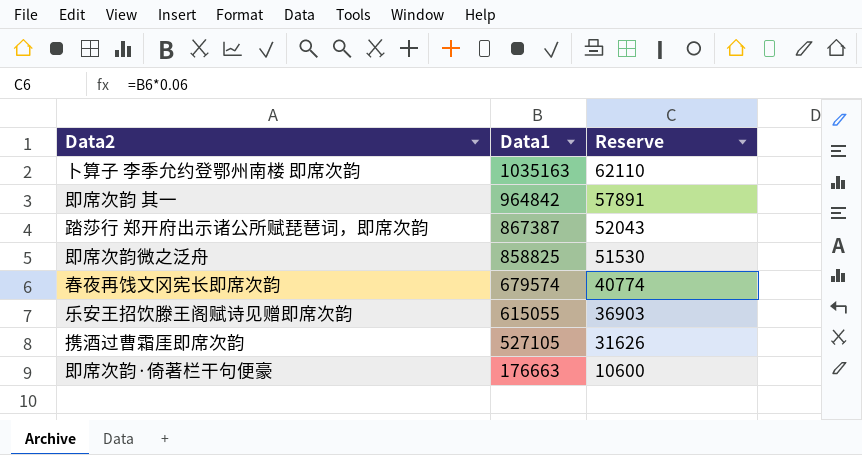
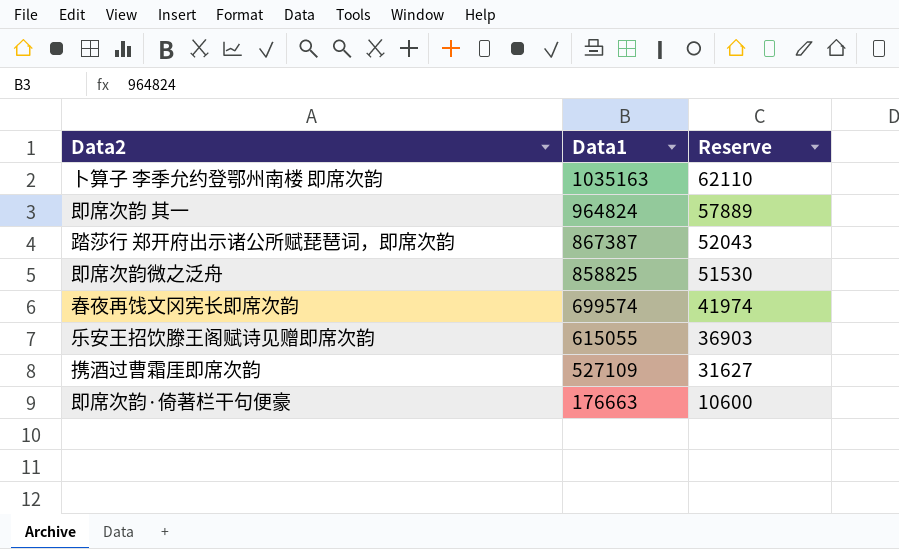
即席次韵 其一 | Data1: 964842 -> 964824
即席次韵 其一 | Reserve: 57891 -> 57889
春夜再饯文冈宪长即席次韵 | Data1: 679574 -> 699574
春夜再饯文冈宪长即席次韵 | Reserve: 40774 -> 41974
携酒过曹霜厓即席次韵 | Data1: 527105 -> 527109
携酒过曹霜厓即席次韵 | Reserve: 31626 -> 31627

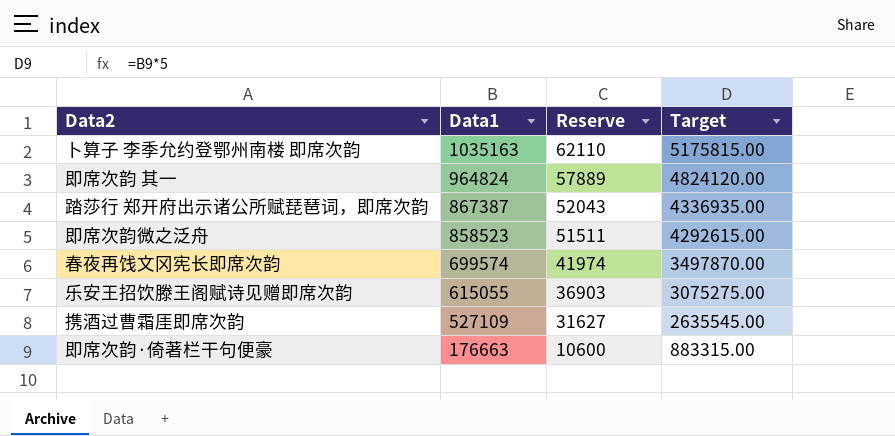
column Target | formula: none -> [Data1] * 5
即席次韵微之泛舟 | Data1: 858825 -> 858523
即席次韵微之泛舟 | Reserve: 51530 -> 51511

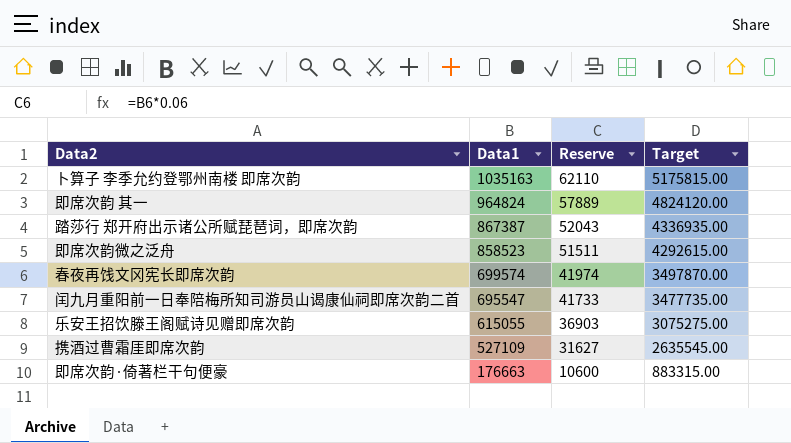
row 闰九月重阳前一日奉陪梅所知司游员山谒康仙祠即席次韵二首: none -> 695547 | 41733 | 3477735.00

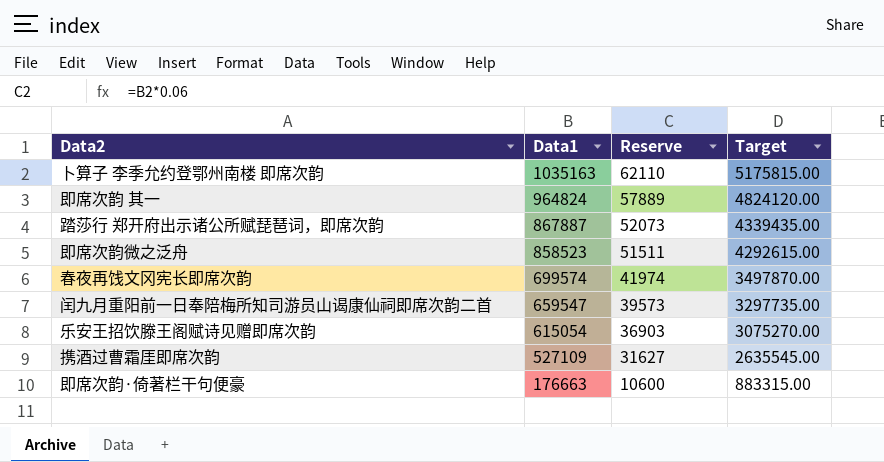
踏莎行 郑开府出示诸公所赋琵琶词，即席次韵 | Data1: 867387 -> 867887
踏莎行 郑开府出示诸公所赋琵琶词，即席次韵 | Reserve: 52043 -> 52073
踏莎行 郑开府出示诸公所赋琵琶词，即席次韵 | Target: 4336935.00 -> 4339435.00
闰九月重阳前一日奉陪梅所知司游员山谒康仙祠即席次韵二首 | Data1: 695547 -> 659547
闰九月重阳前一日奉陪梅所知司游员山谒康仙祠即席次韵二首 | Reserve: 41733 -> 39573
闰九月重阳前一日奉陪梅所知司游员山谒康仙祠即席次韵二首 | Target: 3477735.00 -> 3297735.00
乐安王招饮滕王阁赋诗见赠即席次韵 | Data1: 615055 -> 615054
乐安王招饮滕王阁赋诗见赠即席次韵 | Target: 3075275.00 -> 3075270.00

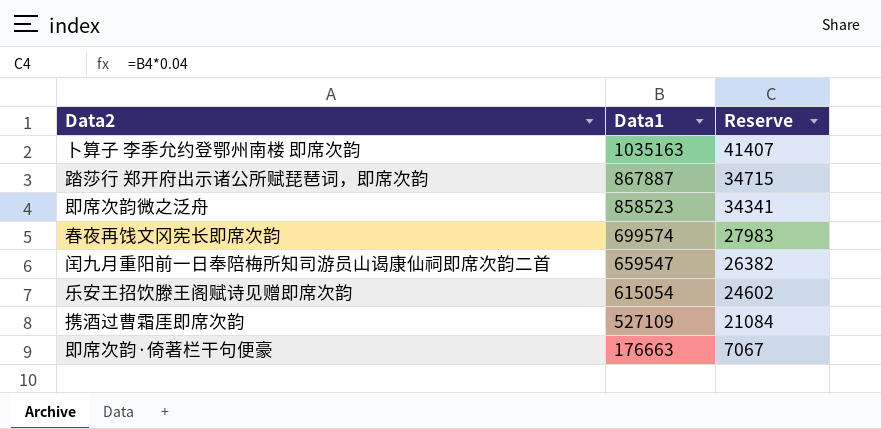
column Target | formula: [Data1] * 5 -> none
column Reserve | formula: [Data1] * 0.06 -> [Data1] * 0.04
row 即席次韵 其一: 964824 | 57889 | 4824120.00 -> none

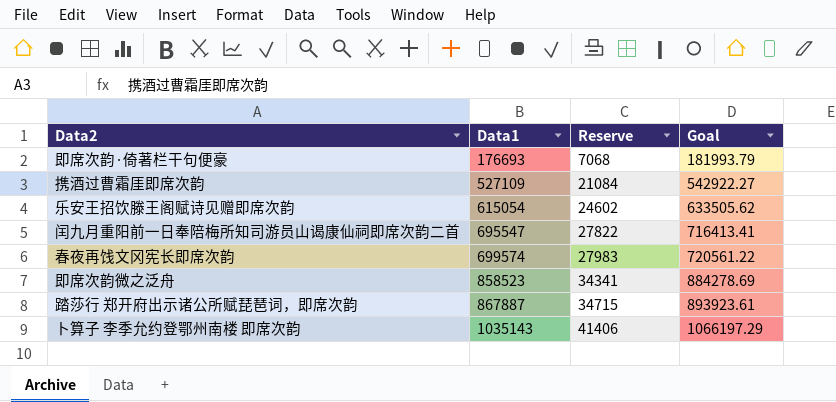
row order: Data1 descending -> Data1 ascending
column Goal | formula: none -> [Data1] * 1.03
即席次韵·倚著栏干句便豪 | Data1: 176663 -> 176693
即席次韵·倚著栏干句便豪 | Reserve: 7067 -> 7068
闰九月重阳前一日奉陪梅所知司游员山谒康仙祠即席次韵二首 | Data1: 659547 -> 695547
闰九月重阳前一日奉陪梅所知司游员山谒康仙祠即席次韵二首 | Reserve: 26382 -> 27822
卜算子 李季允约登鄂州南楼 即席次韵 | Data1: 1035163 -> 1035143
卜算子 李季允约登鄂州南楼 即席次韵 | Reserve: 41407 -> 41406

